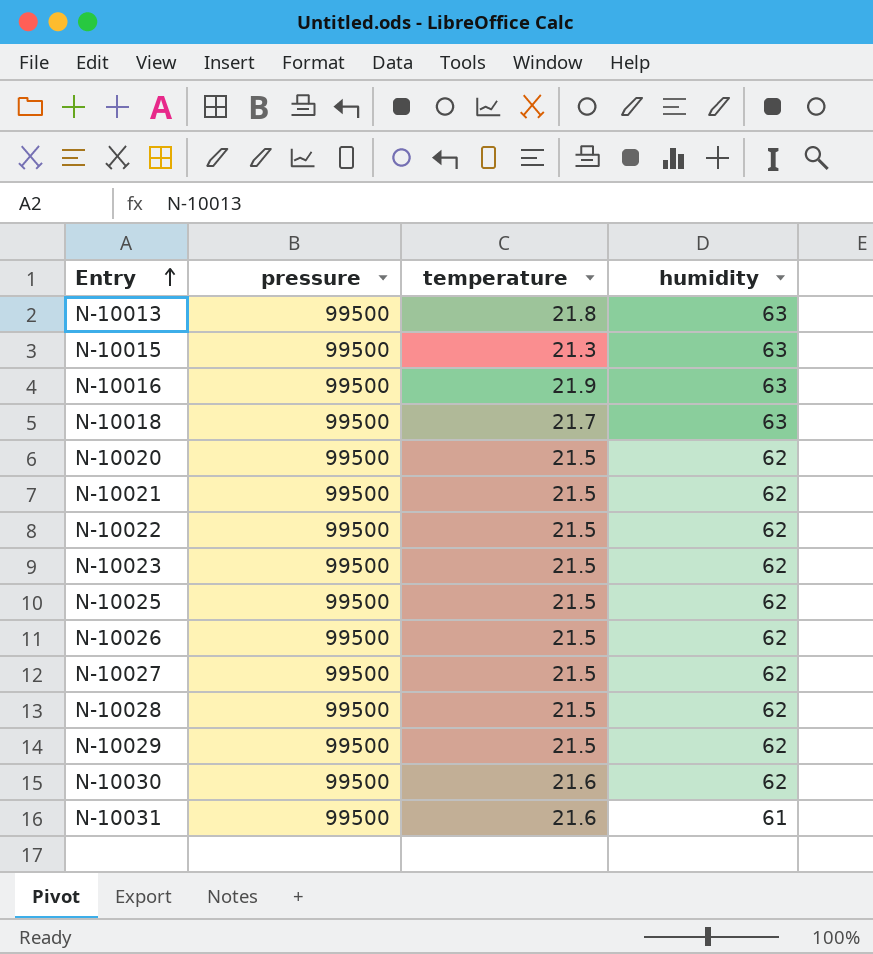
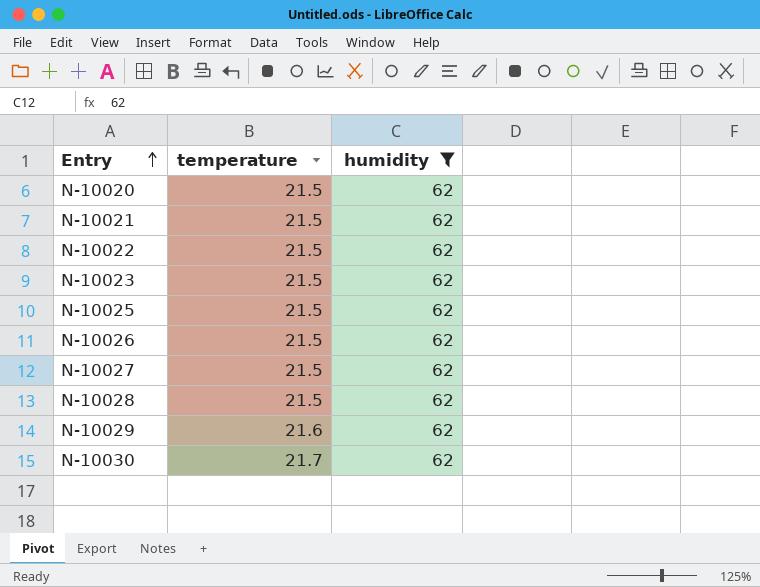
filter: none -> humidity = 62
column pressure | position: 2 -> none
N-10029 | temperature: 21.5 -> 21.6
N-10030 | temperature: 21.6 -> 21.7

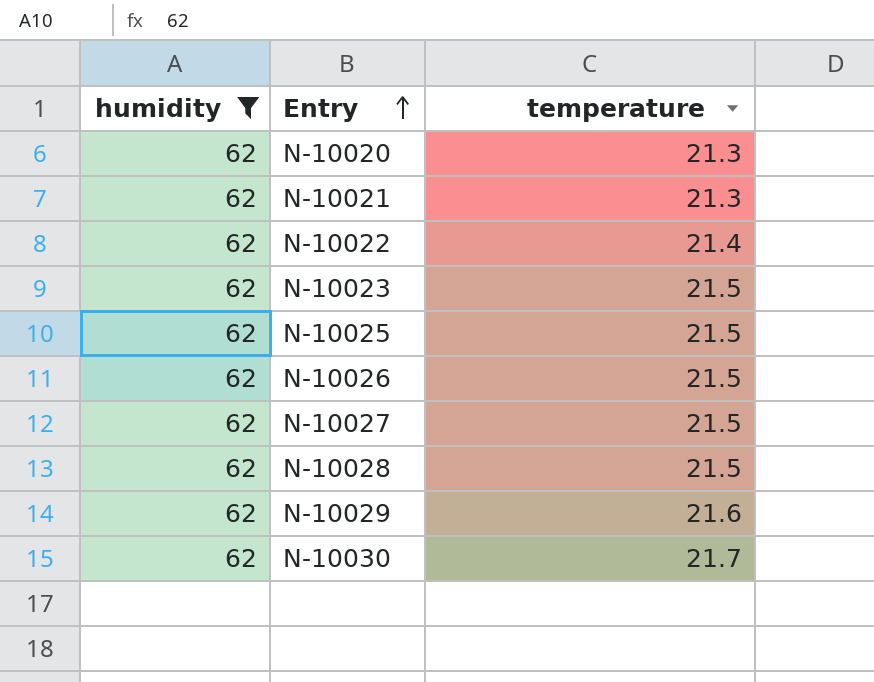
column humidity | position: 3 -> 1
N-10020 | temperature: 21.5 -> 21.3
N-10021 | temperature: 21.5 -> 21.3
N-10022 | temperature: 21.5 -> 21.4

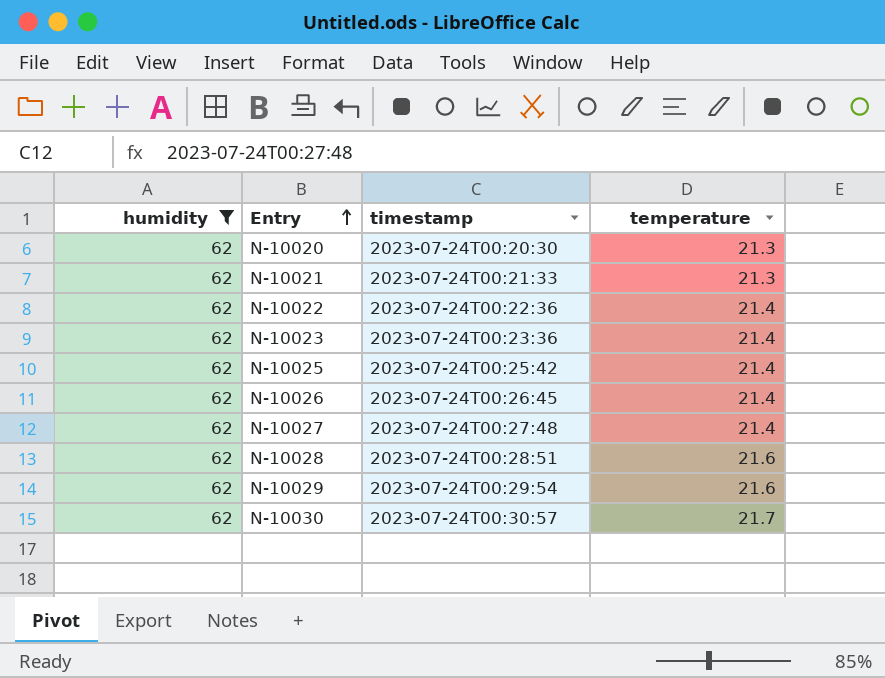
column timestamp | position: none -> 3
N-10023 | temperature: 21.5 -> 21.4
N-10025 | temperature: 21.5 -> 21.4
N-10026 | temperature: 21.5 -> 21.4
N-10027 | temperature: 21.5 -> 21.4
N-10028 | temperature: 21.5 -> 21.6

